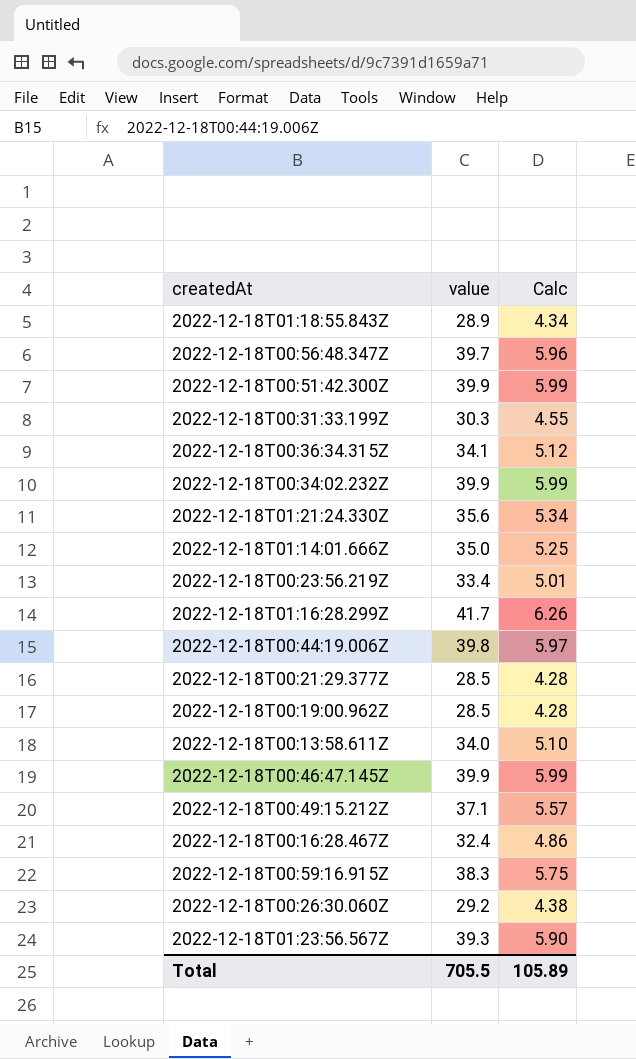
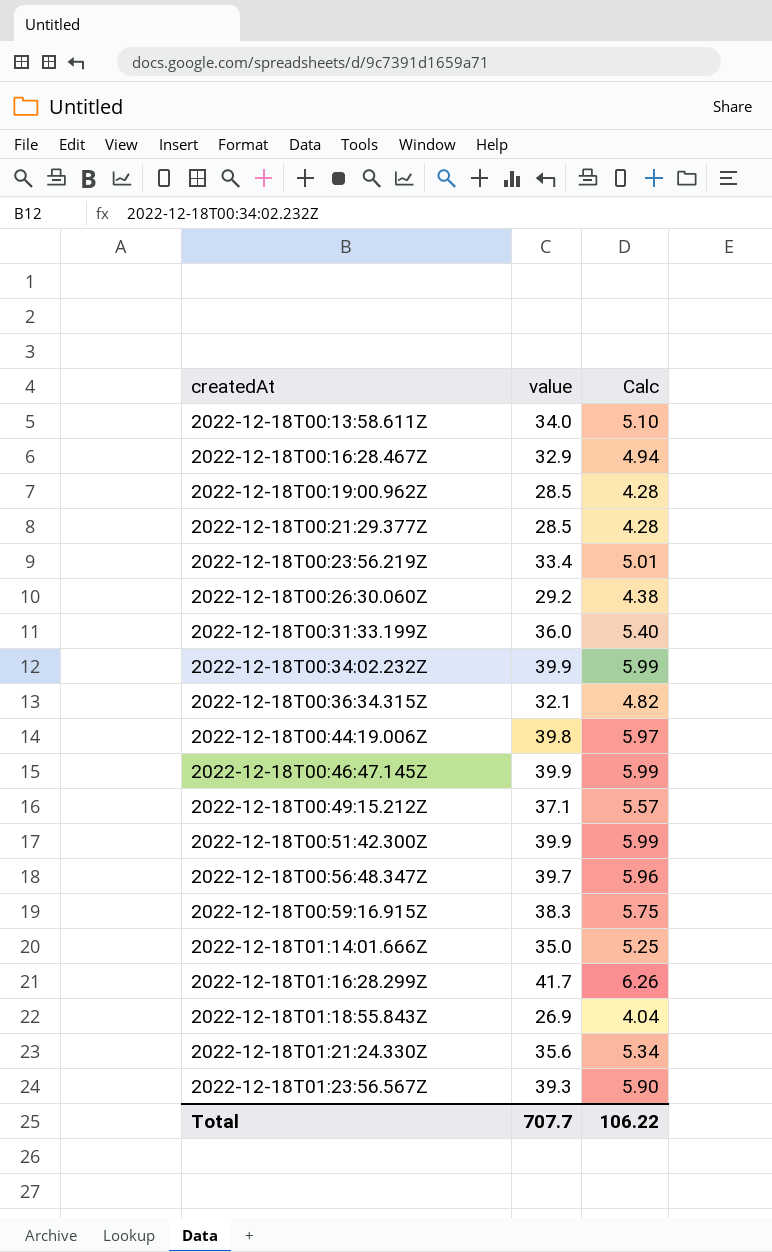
row order: none -> createdAt ascending
2022-12-18T00:16:28.467Z | value: 32.4 -> 32.9
2022-12-18T00:16:28.467Z | Calc: 4.86 -> 4.94
2022-12-18T00:31:33.199Z | value: 30.3 -> 36.0
2022-12-18T00:31:33.199Z | Calc: 4.55 -> 5.40
2022-12-18T00:36:34.315Z | value: 34.1 -> 32.1
2022-12-18T00:36:34.315Z | Calc: 5.12 -> 4.82
2022-12-18T01:18:55.843Z | value: 28.9 -> 26.9
2022-12-18T01:18:55.843Z | Calc: 4.34 -> 4.04
Total | value: 705.5 -> 707.7
Total | Calc: 105.89 -> 106.22

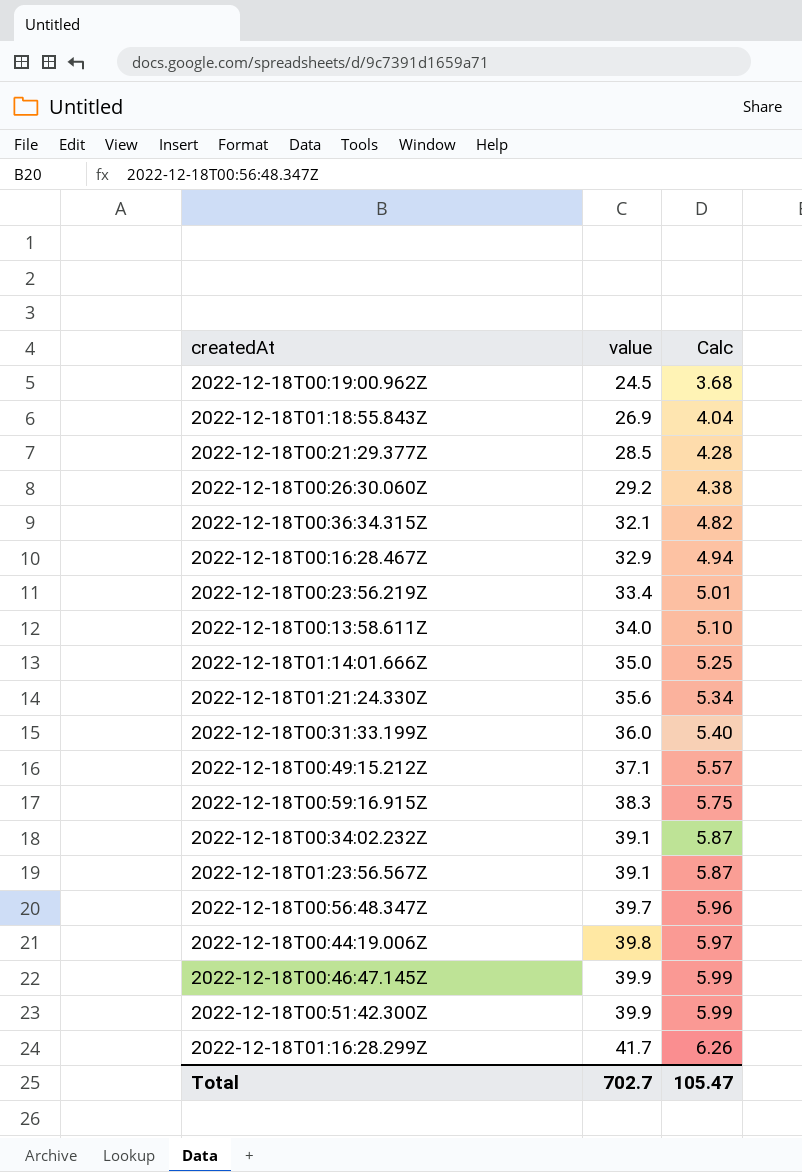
row order: createdAt ascending -> value ascending
2022-12-18T00:19:00.962Z | value: 28.5 -> 24.5
2022-12-18T00:19:00.962Z | Calc: 4.28 -> 3.68
2022-12-18T00:34:02.232Z | value: 39.9 -> 39.1
2022-12-18T00:34:02.232Z | Calc: 5.99 -> 5.87
2022-12-18T01:23:56.567Z | value: 39.3 -> 39.1
2022-12-18T01:23:56.567Z | Calc: 5.90 -> 5.87
Total | value: 707.7 -> 702.7
Total | Calc: 106.22 -> 105.47

